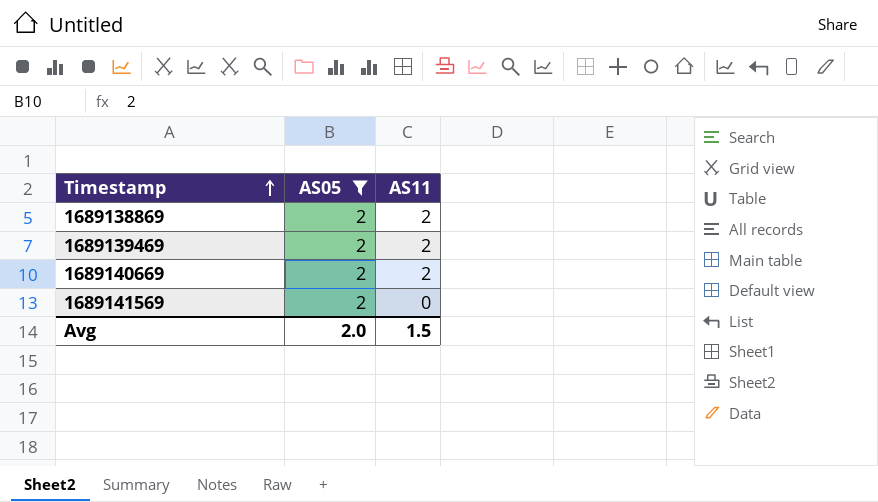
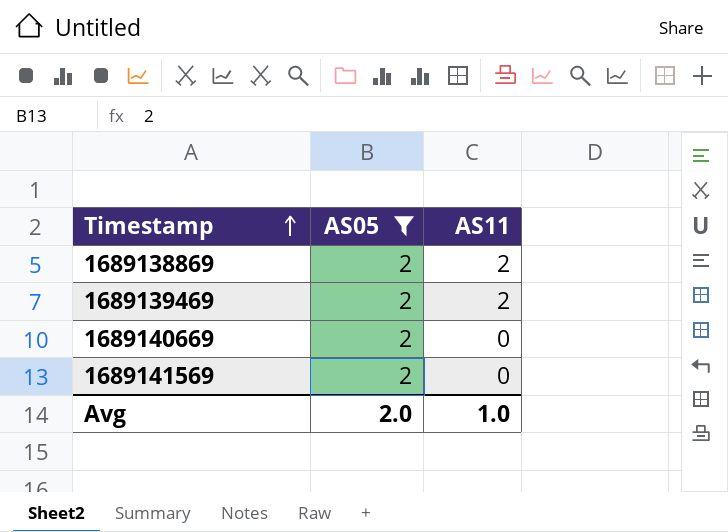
1689140669 | AS11: 2 -> 0
Avg | AS11: 1.5 -> 1.0

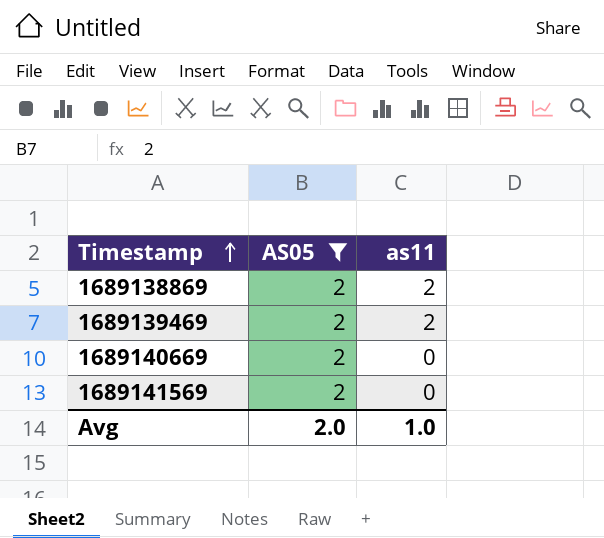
column name: AS11 -> as11

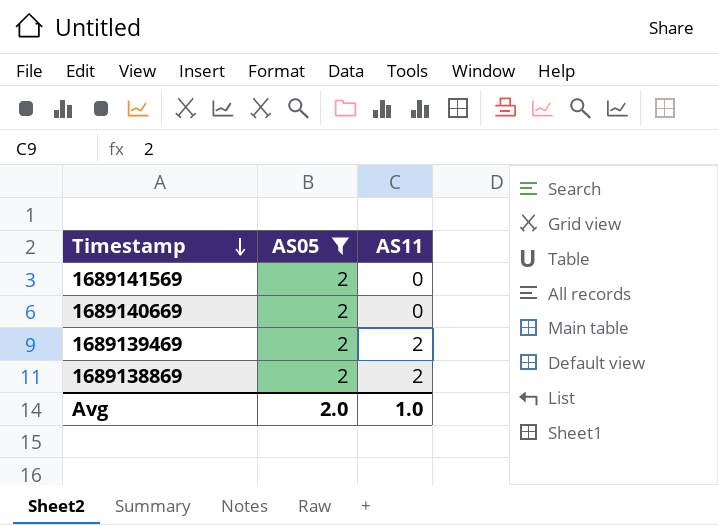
row order: Timestamp ascending -> Timestamp descending
column name: as11 -> AS11

